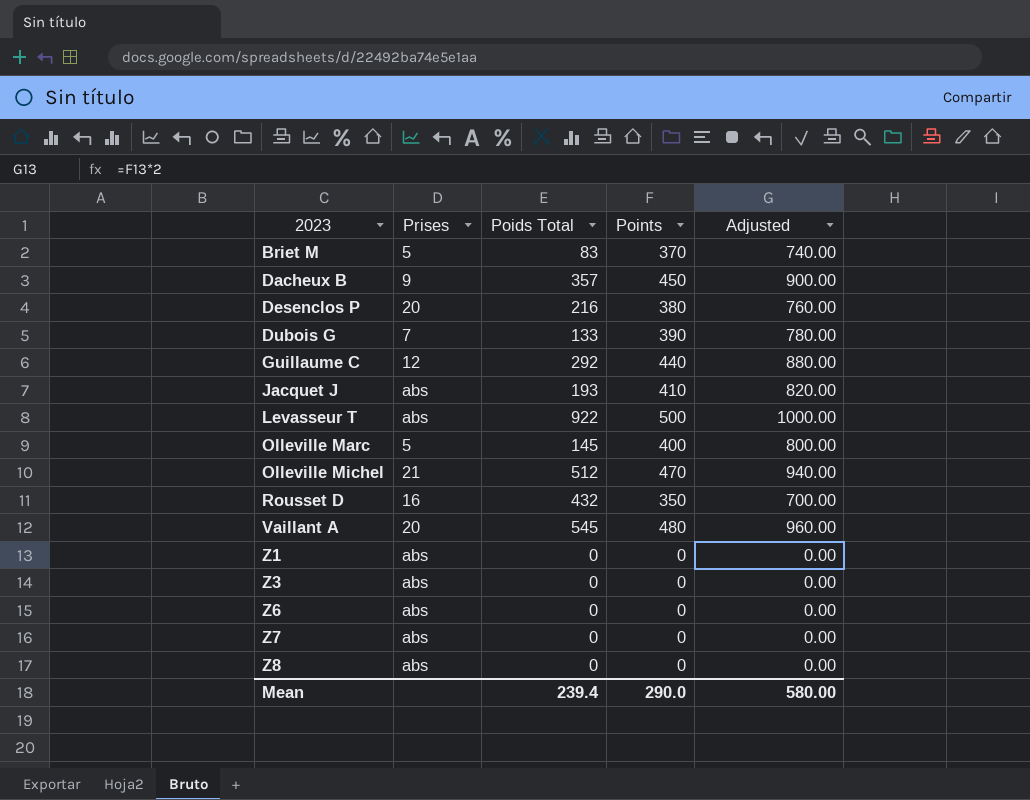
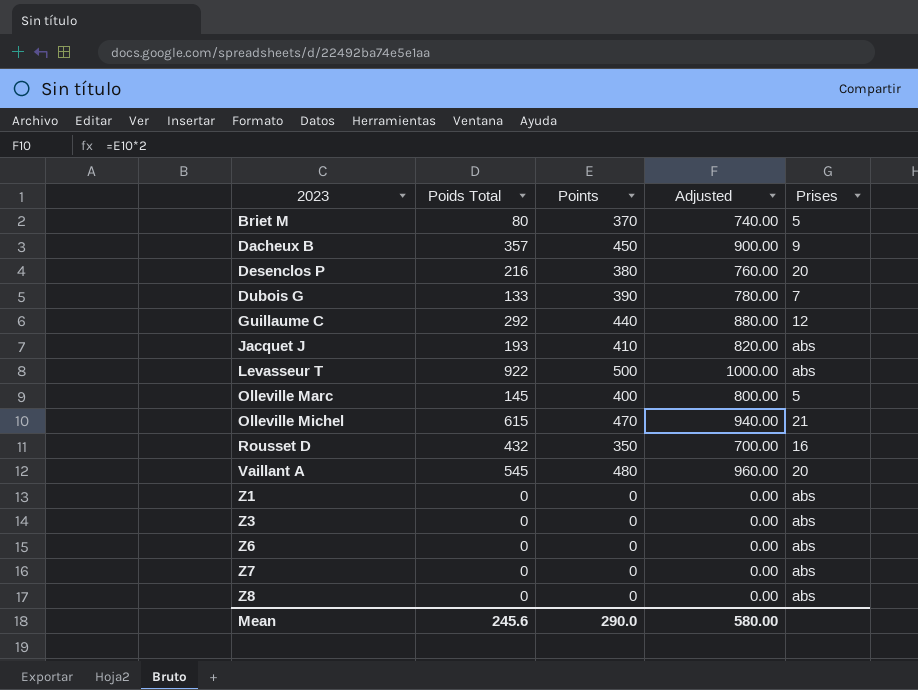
column Prises | position: 2 -> 5
Briet M | Poids Total: 83 -> 80
Olleville Michel | Poids Total: 512 -> 615
Mean | Poids Total: 239.4 -> 245.6

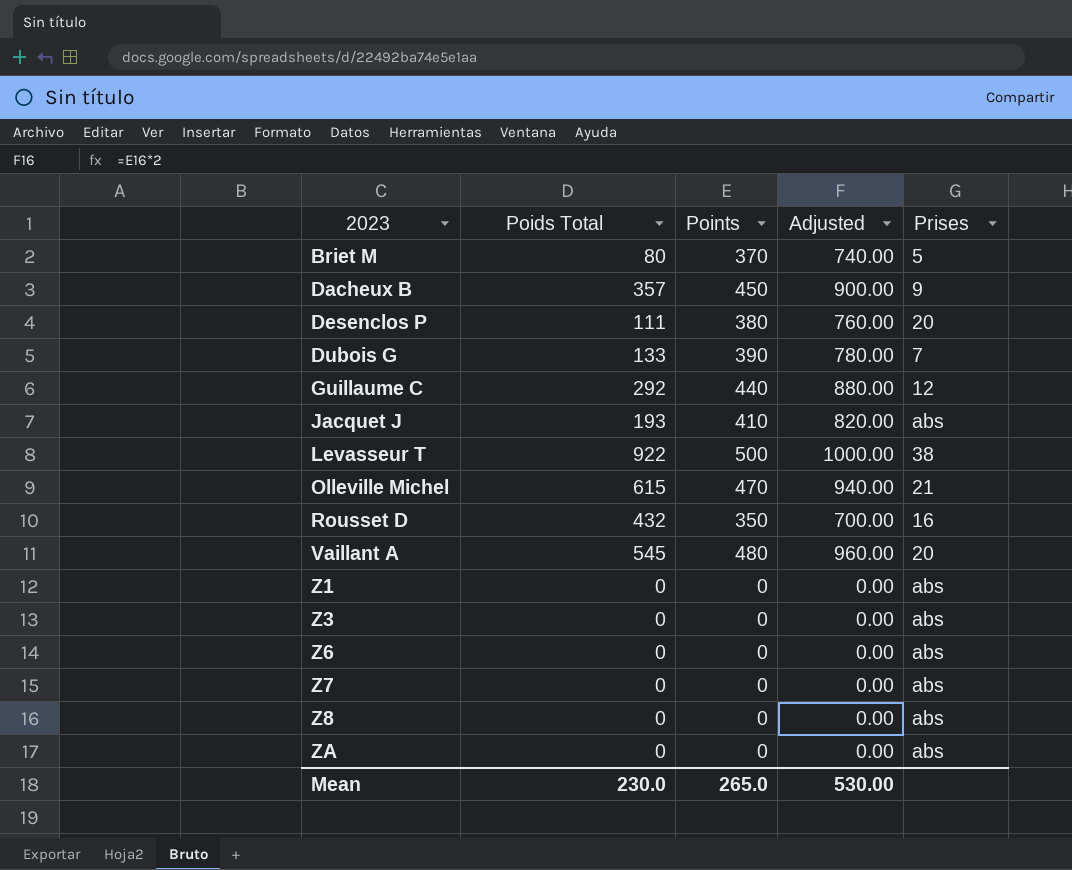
row Olleville Marc: 145 | 400 | 800.00 | 5 -> none
Desenclos P | Poids Total: 216 -> 111
Levasseur T | Prises: abs -> 38
row ZA: none -> 0 | 0 | 0.00 | abs
Mean | Poids Total: 245.6 -> 230.0
Mean | Points: 290.0 -> 265.0
Mean | Adjusted: 580.00 -> 530.00

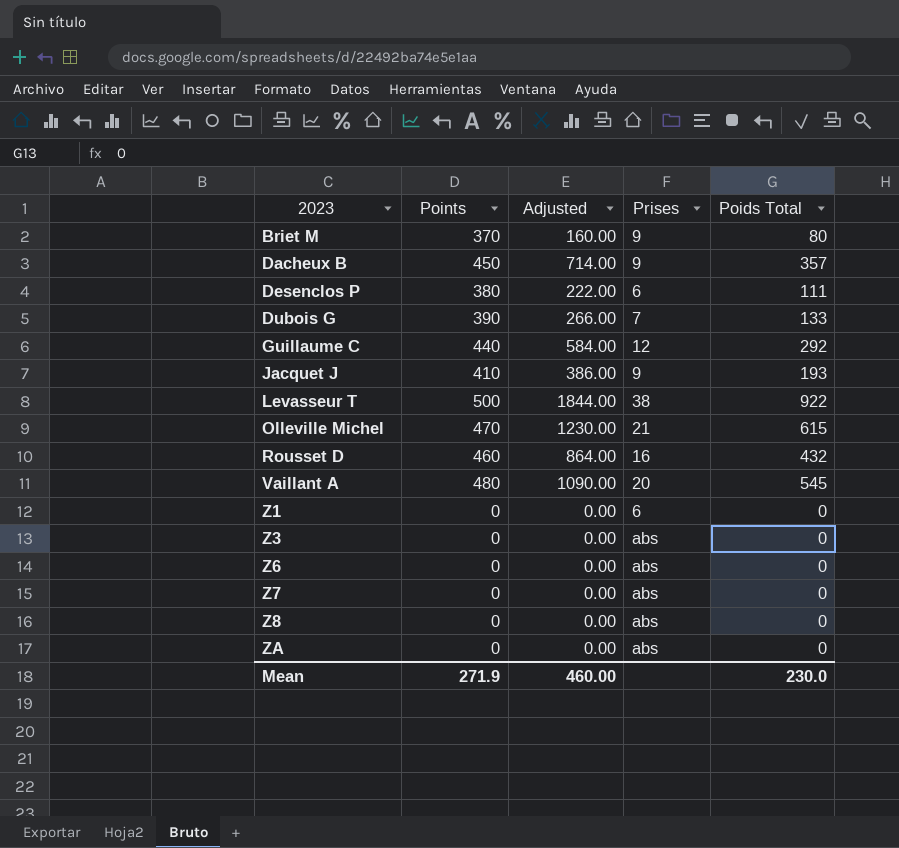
column Adjusted | formula: [Points] * 2 -> [Poids Total] * 2
column Poids Total | position: 2 -> 5
Briet M | Prises: 5 -> 9
Desenclos P | Prises: 20 -> 6
Jacquet J | Prises: abs -> 9
Rousset D | Points: 350 -> 460
Z1 | Prises: abs -> 6
Mean | Points: 265.0 -> 271.9
Mean | Adjusted: 530.00 -> 460.00

